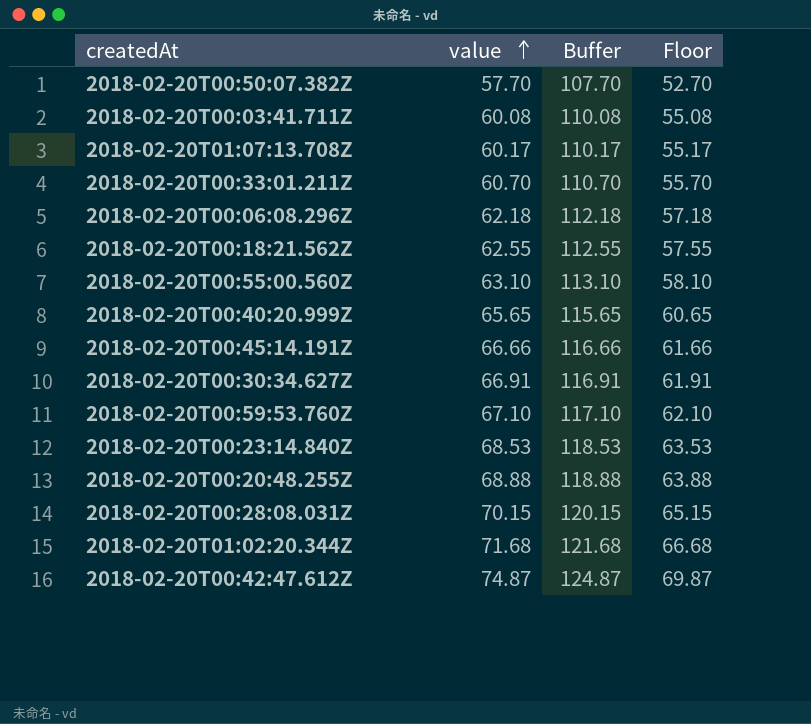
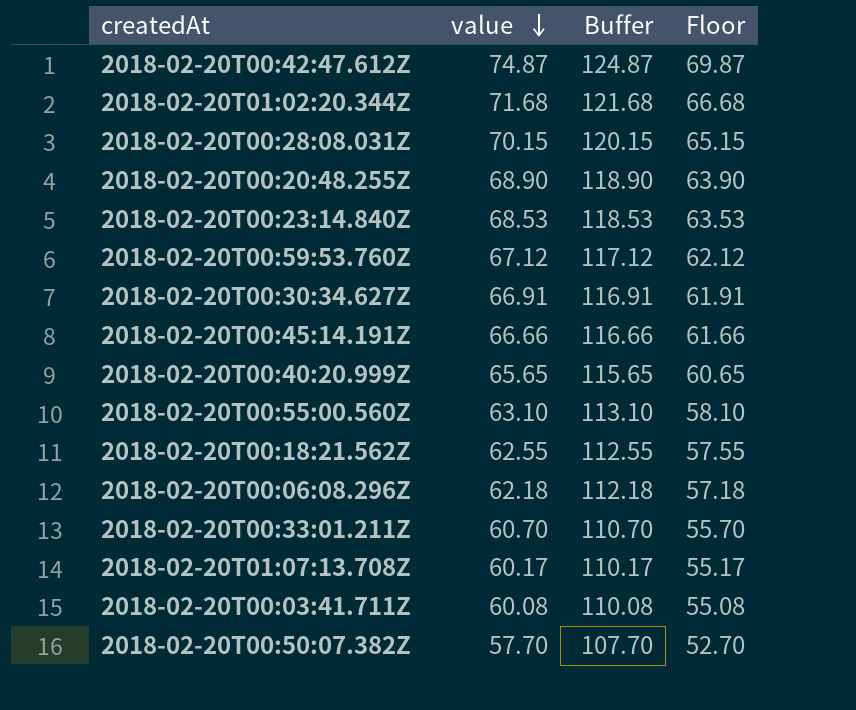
row order: value ascending -> value descending
2018-02-20T00:20:48.255Z | value: 68.88 -> 68.90
2018-02-20T00:20:48.255Z | Buffer: 118.88 -> 118.90
2018-02-20T00:20:48.255Z | Floor: 63.88 -> 63.90
2018-02-20T00:59:53.760Z | value: 67.10 -> 67.12
2018-02-20T00:59:53.760Z | Buffer: 117.10 -> 117.12
2018-02-20T00:59:53.760Z | Floor: 62.10 -> 62.12

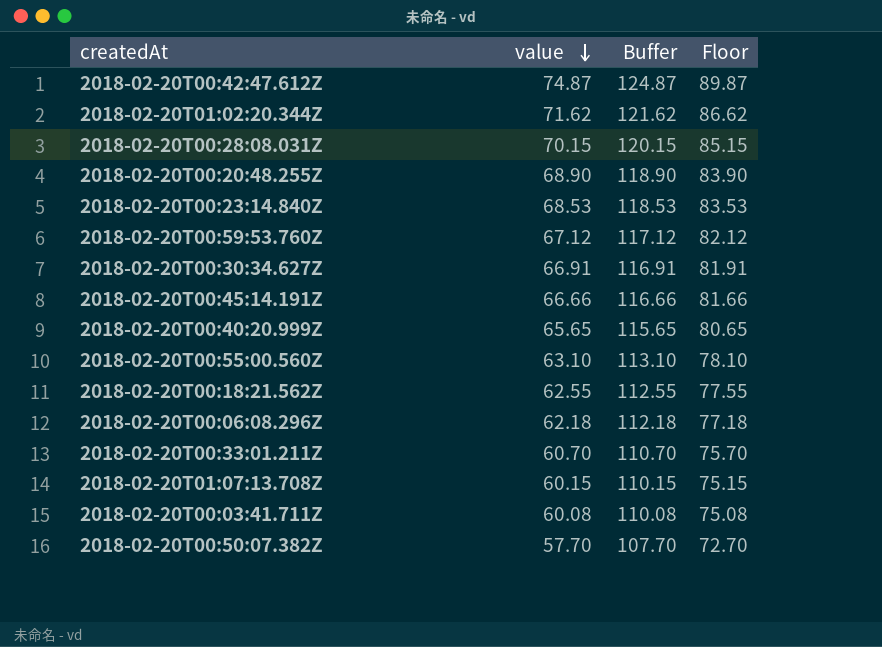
column Floor | formula: [value] - 5 -> [value] + 15
2018-02-20T01:02:20.344Z | value: 71.68 -> 71.62
2018-02-20T01:02:20.344Z | Buffer: 121.68 -> 121.62
2018-02-20T01:07:13.708Z | value: 60.17 -> 60.15
2018-02-20T01:07:13.708Z | Buffer: 110.17 -> 110.15

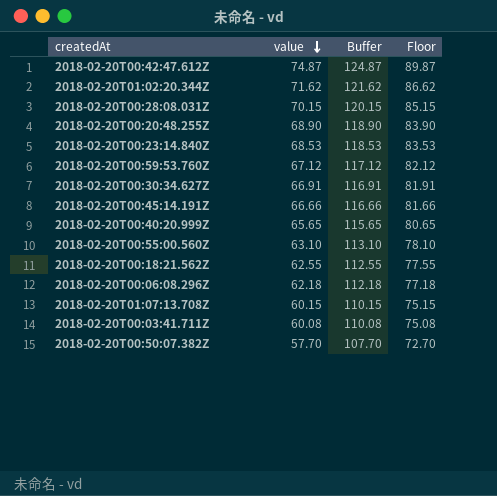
row 2018-02-20T00:33:01.211Z: 60.70 | 110.70 | 75.70 -> none

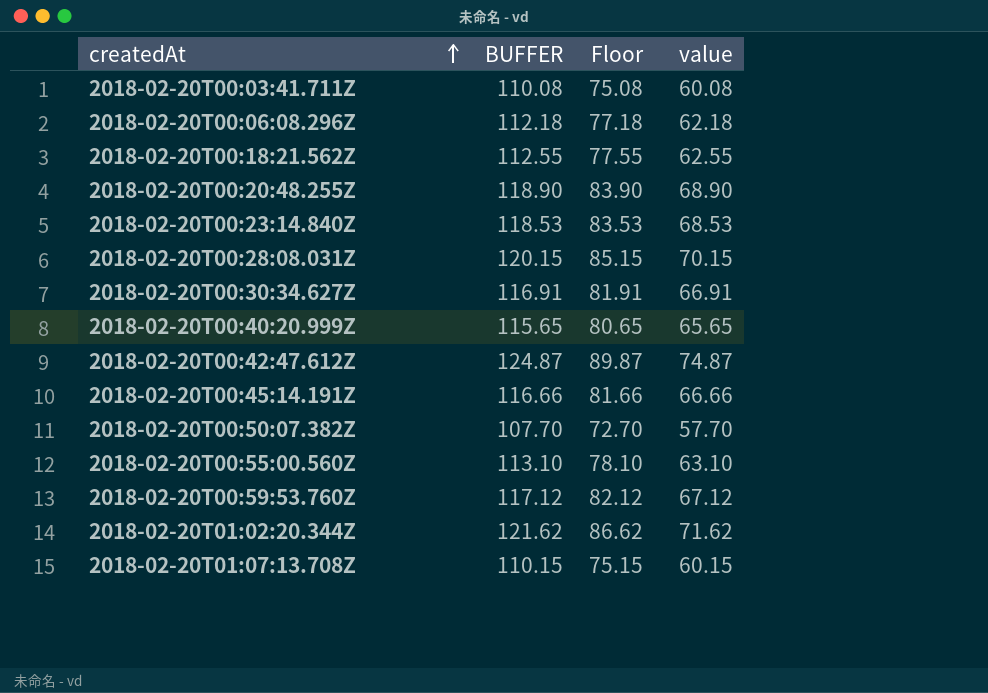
row order: value descending -> createdAt ascending
column name: Buffer -> BUFFER
column value | position: 2 -> 4

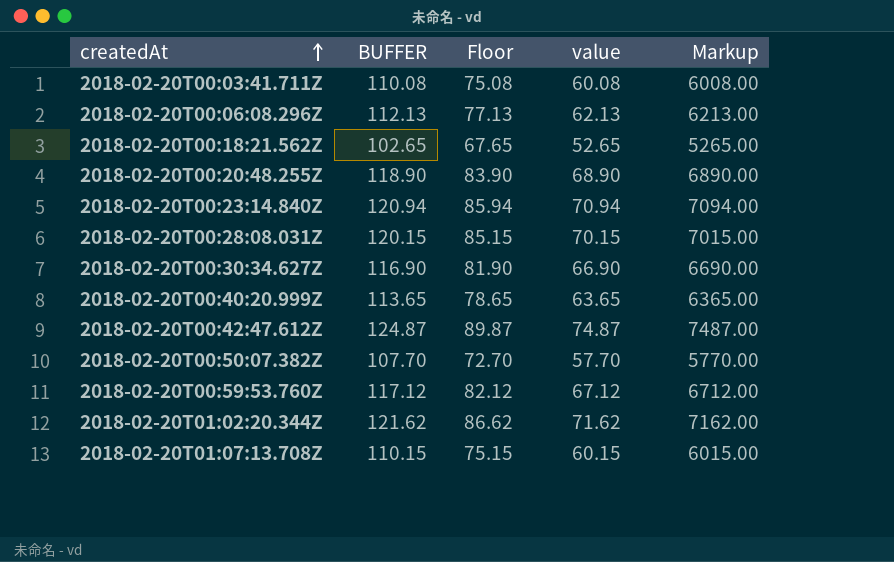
column Markup | formula: none -> [value] * 100
row 2018-02-20T00:45:14.191Z: 116.66 | 81.66 | 66.66 -> none
row 2018-02-20T00:55:00.560Z: 113.10 | 78.10 | 63.10 -> none
2018-02-20T00:06:08.296Z | BUFFER: 112.18 -> 112.13
2018-02-20T00:06:08.296Z | Floor: 77.18 -> 77.13
2018-02-20T00:06:08.296Z | value: 62.18 -> 62.13
2018-02-20T00:18:21.562Z | BUFFER: 112.55 -> 102.65
2018-02-20T00:18:21.562Z | Floor: 77.55 -> 67.65
2018-02-20T00:18:21.562Z | value: 62.55 -> 52.65
2018-02-20T00:23:14.840Z | BUFFER: 118.53 -> 120.94
2018-02-20T00:23:14.840Z | Floor: 83.53 -> 85.94
2018-02-20T00:23:14.840Z | value: 68.53 -> 70.94
2018-02-20T00:30:34.627Z | BUFFER: 116.91 -> 116.90
2018-02-20T00:30:34.627Z | Floor: 81.91 -> 81.90
2018-02-20T00:30:34.627Z | value: 66.91 -> 66.90
2018-02-20T00:40:20.999Z | BUFFER: 115.65 -> 113.65
2018-02-20T00:40:20.999Z | Floor: 80.65 -> 78.65
2018-02-20T00:40:20.999Z | value: 65.65 -> 63.65

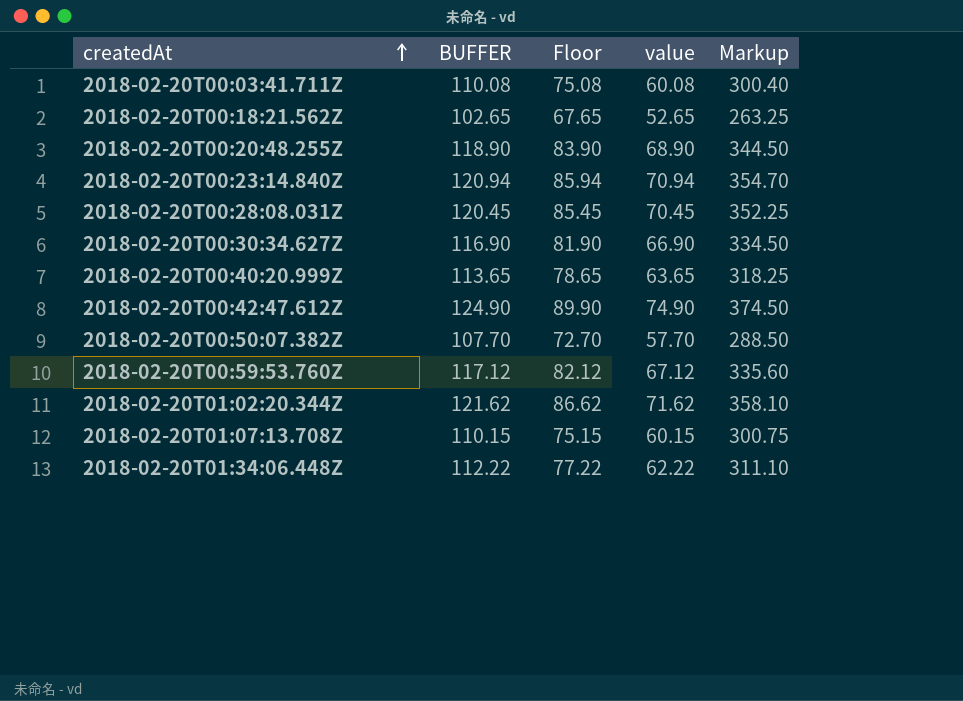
column Markup | formula: [value] * 100 -> [value] * 5
row 2018-02-20T00:06:08.296Z: 112.13 | 77.13 | 62.13 | 6213.00 -> none
2018-02-20T00:28:08.031Z | BUFFER: 120.15 -> 120.45
2018-02-20T00:28:08.031Z | Floor: 85.15 -> 85.45
2018-02-20T00:28:08.031Z | value: 70.15 -> 70.45
2018-02-20T00:42:47.612Z | BUFFER: 124.87 -> 124.90
2018-02-20T00:42:47.612Z | Floor: 89.87 -> 89.90
2018-02-20T00:42:47.612Z | value: 74.87 -> 74.90
row 2018-02-20T01:34:06.448Z: none -> 112.22 | 77.22 | 62.22 | 311.10

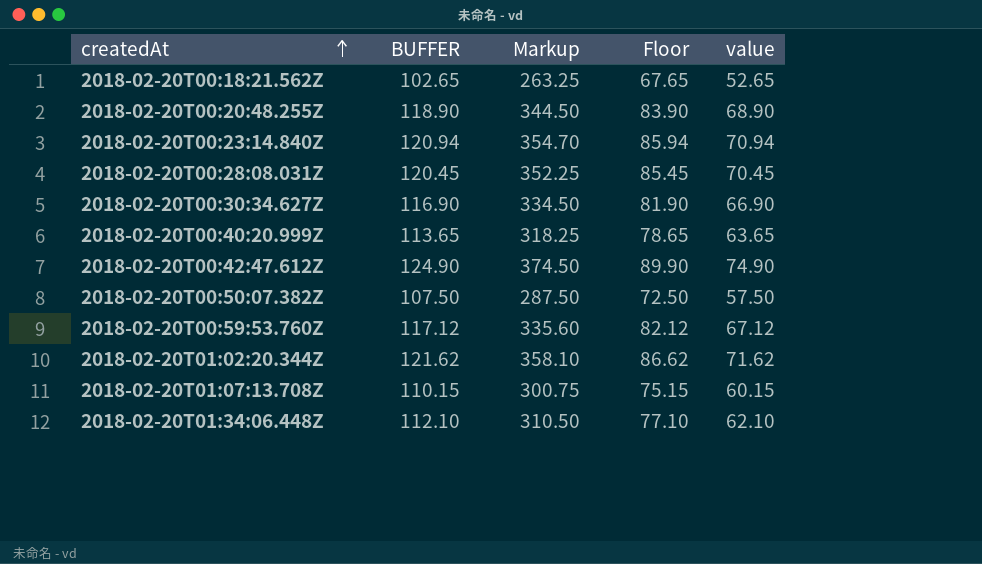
column Markup | position: 5 -> 3
row 2018-02-20T00:03:41.711Z: 110.08 | 75.08 | 60.08 | 300.40 -> none
2018-02-20T00:50:07.382Z | BUFFER: 107.70 -> 107.50
2018-02-20T00:50:07.382Z | Markup: 288.50 -> 287.50
2018-02-20T00:50:07.382Z | Floor: 72.70 -> 72.50
2018-02-20T00:50:07.382Z | value: 57.70 -> 57.50
2018-02-20T01:34:06.448Z | BUFFER: 112.22 -> 112.10
2018-02-20T01:34:06.448Z | Markup: 311.10 -> 310.50
2018-02-20T01:34:06.448Z | Floor: 77.22 -> 77.10
2018-02-20T01:34:06.448Z | value: 62.22 -> 62.10

